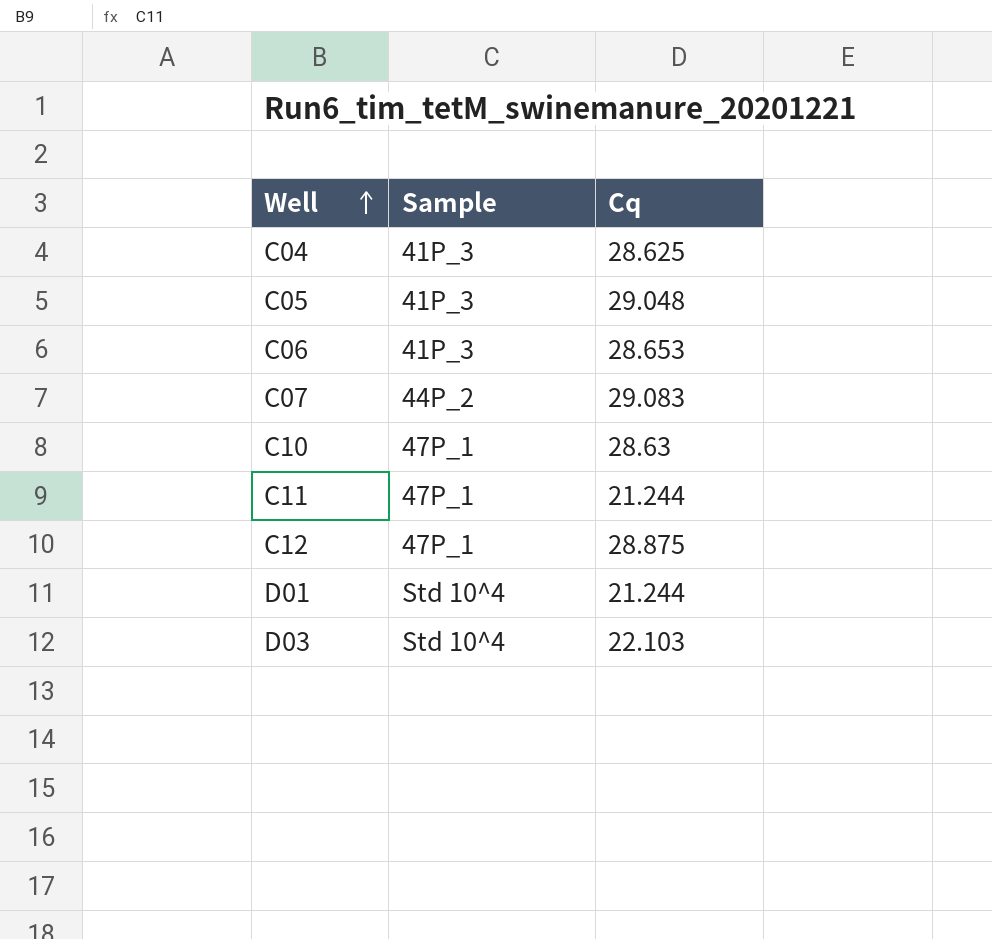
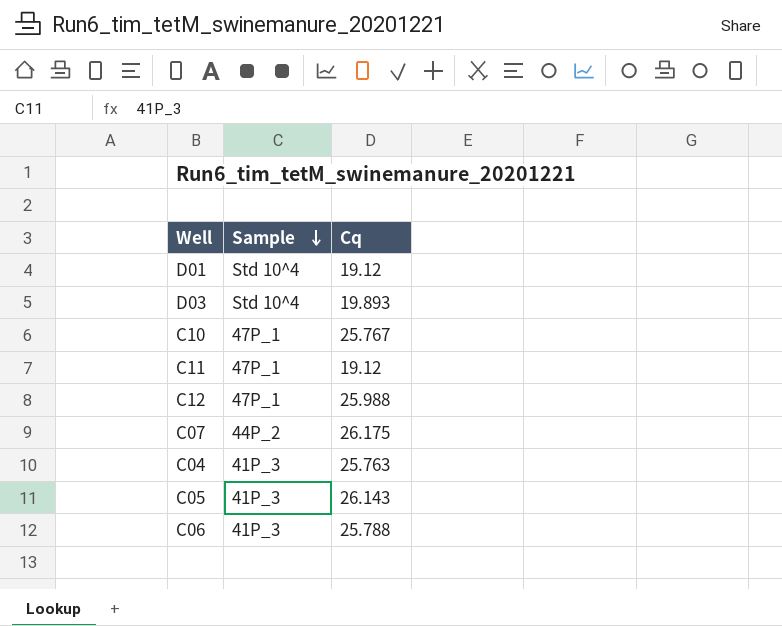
row order: Well ascending -> Sample descending
D01 | Cq: 21.244 -> 19.12
D03 | Cq: 22.103 -> 19.893
C10 | Cq: 28.63 -> 25.767
C11 | Cq: 21.244 -> 19.12
C12 | Cq: 28.875 -> 25.988
C07 | Cq: 29.083 -> 26.175
C04 | Cq: 28.625 -> 25.763
C05 | Cq: 29.048 -> 26.143
C06 | Cq: 28.653 -> 25.788

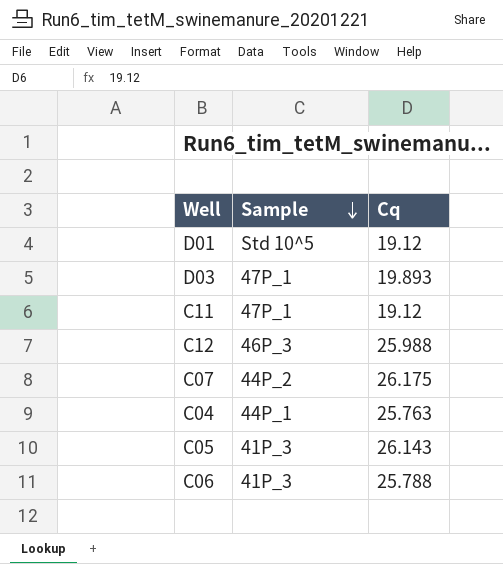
row C10: 47P_1 | 25.767 -> none
D01 | Sample: Std 10^4 -> Std 10^5
D03 | Sample: Std 10^4 -> 47P_1
C12 | Sample: 47P_1 -> 46P_3
C04 | Sample: 41P_3 -> 44P_1

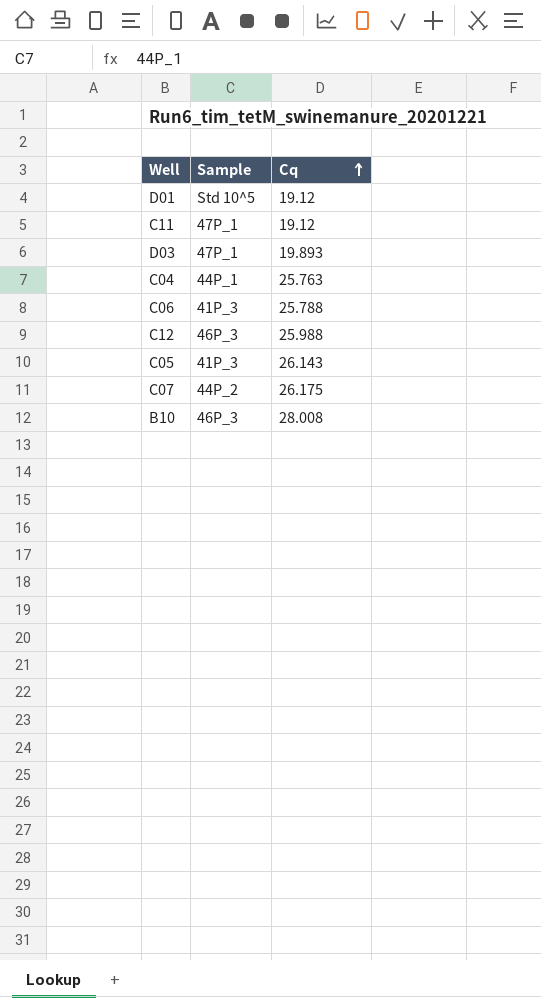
row order: Sample descending -> Cq ascending
row B10: none -> 46P_3 | 28.008

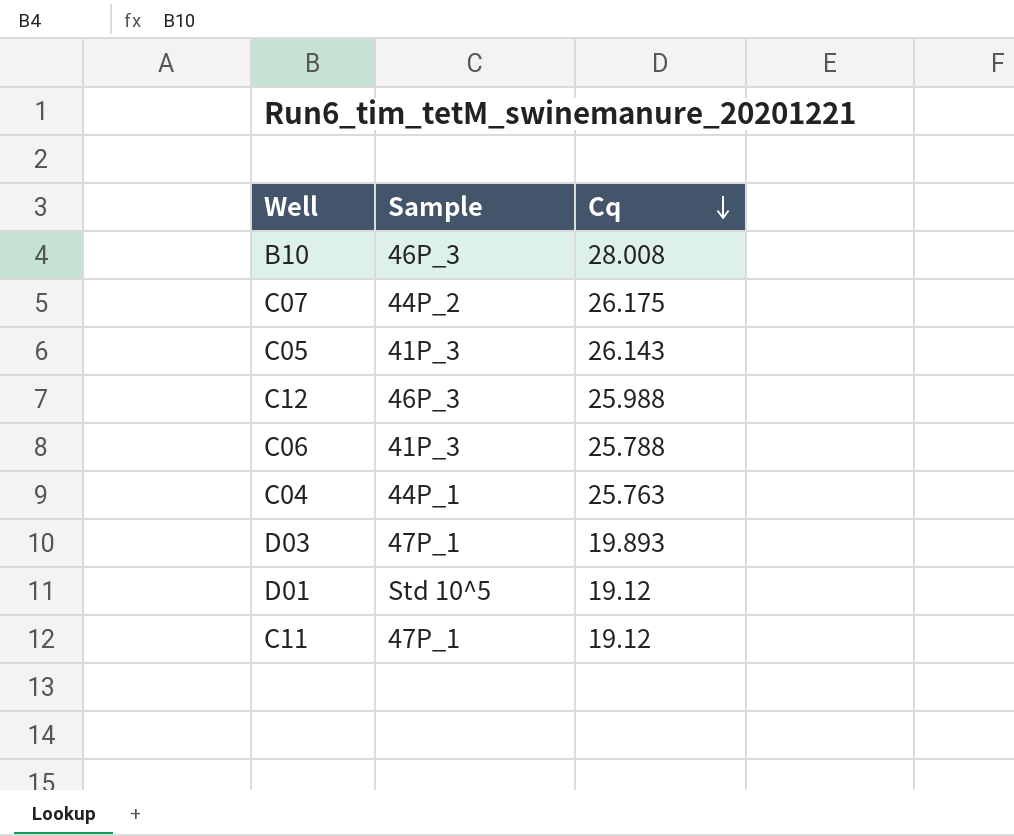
row order: Cq ascending -> Cq descending

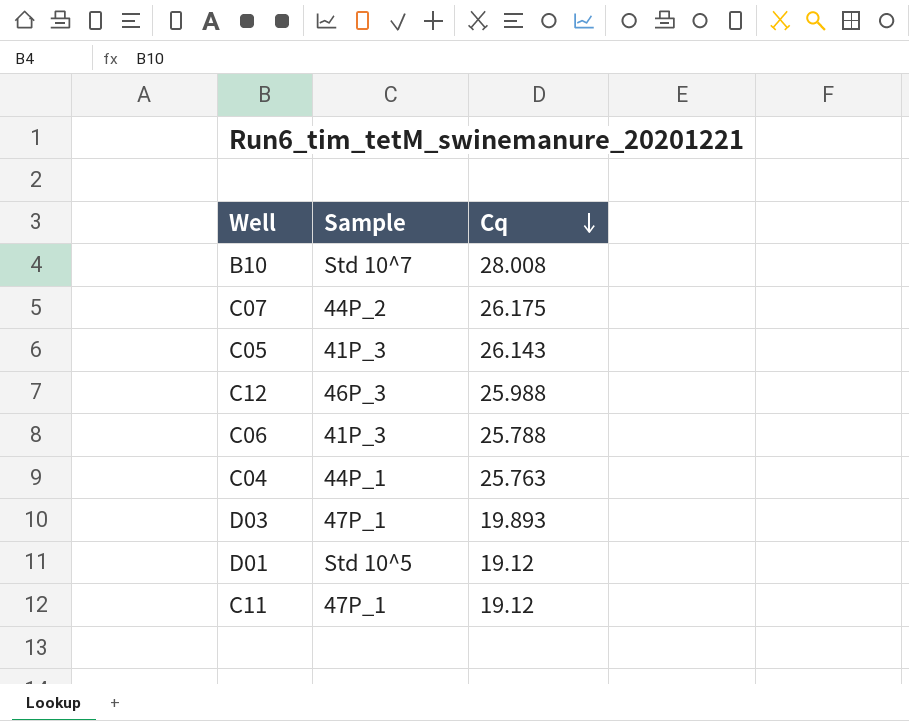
B10 | Sample: 46P_3 -> Std 10^7

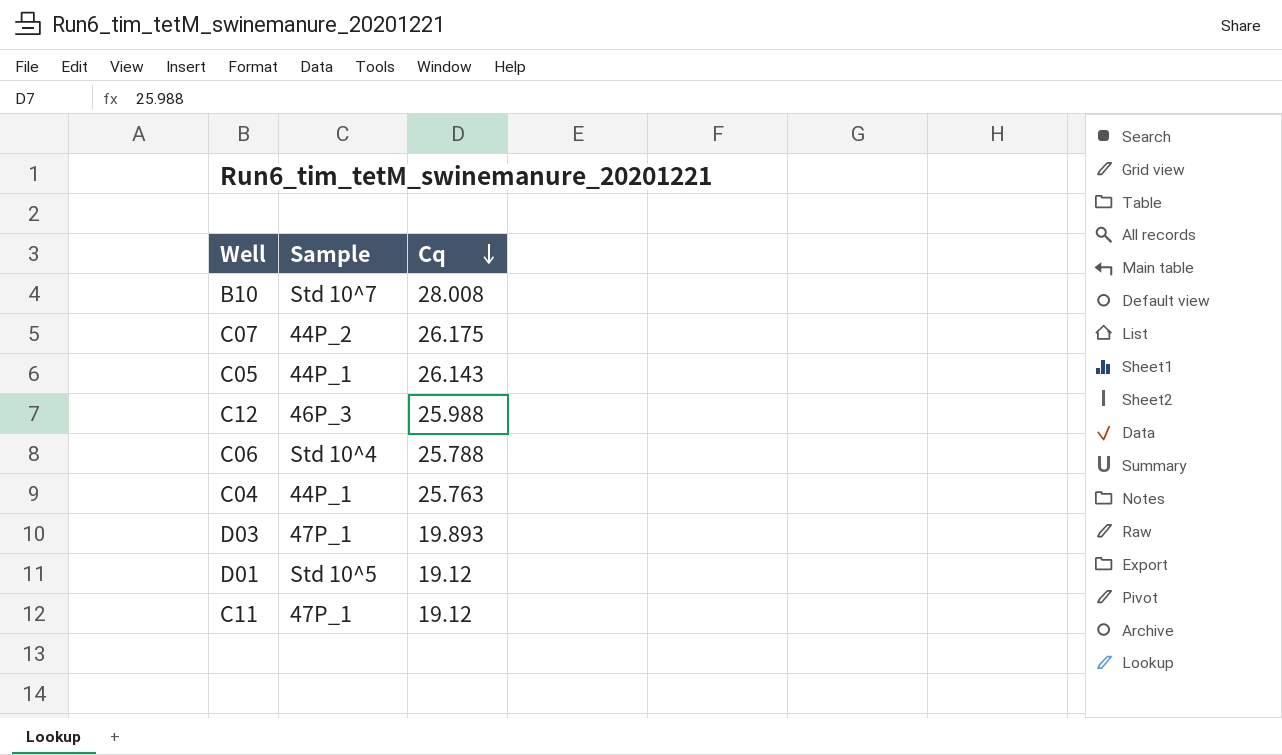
C05 | Sample: 41P_3 -> 44P_1
C06 | Sample: 41P_3 -> Std 10^4

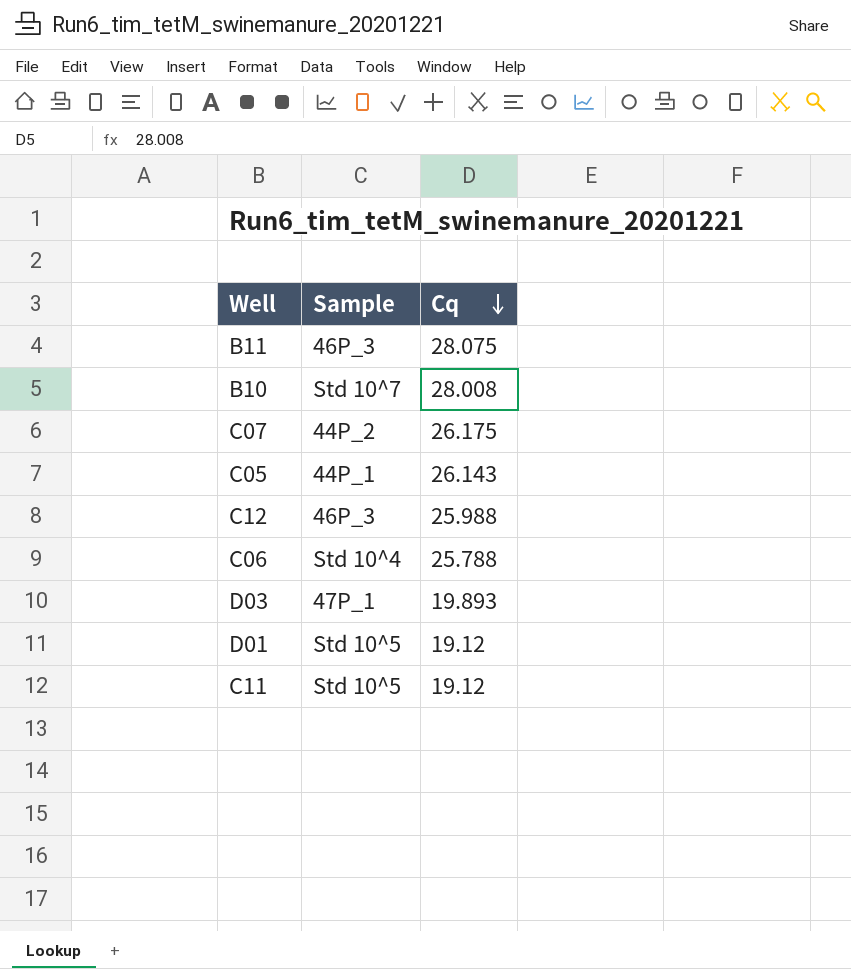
row C04: 44P_1 | 25.763 -> none
row B11: none -> 46P_3 | 28.075
C11 | Sample: 47P_1 -> Std 10^5

